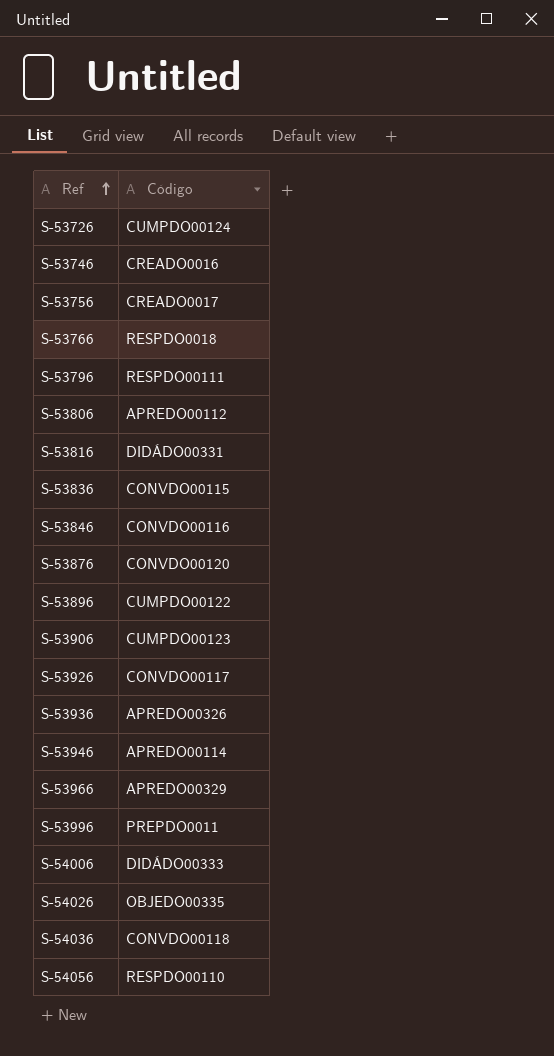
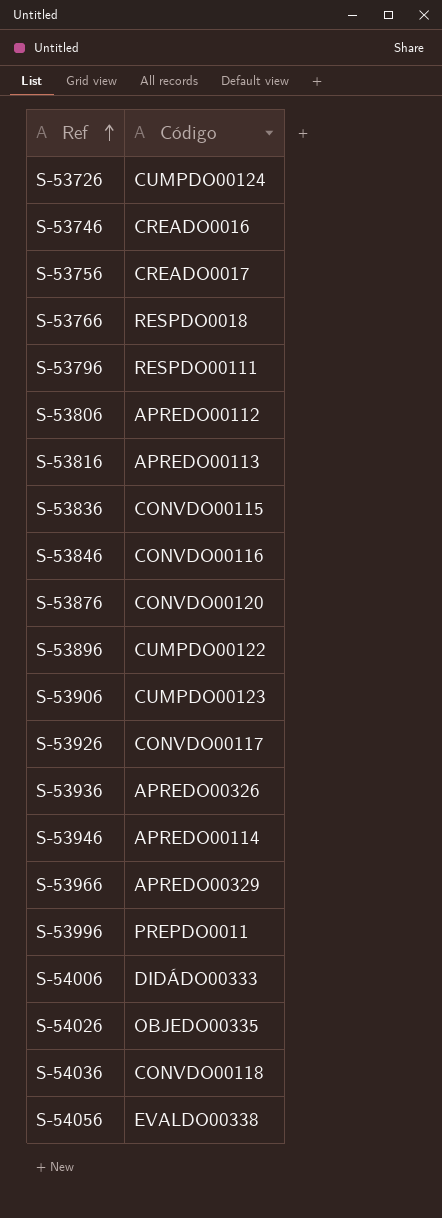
S-53816 | Código: DIDÁDO00331 -> APREDO00113
S-54056 | Código: RESPDO00110 -> EVALDO00338

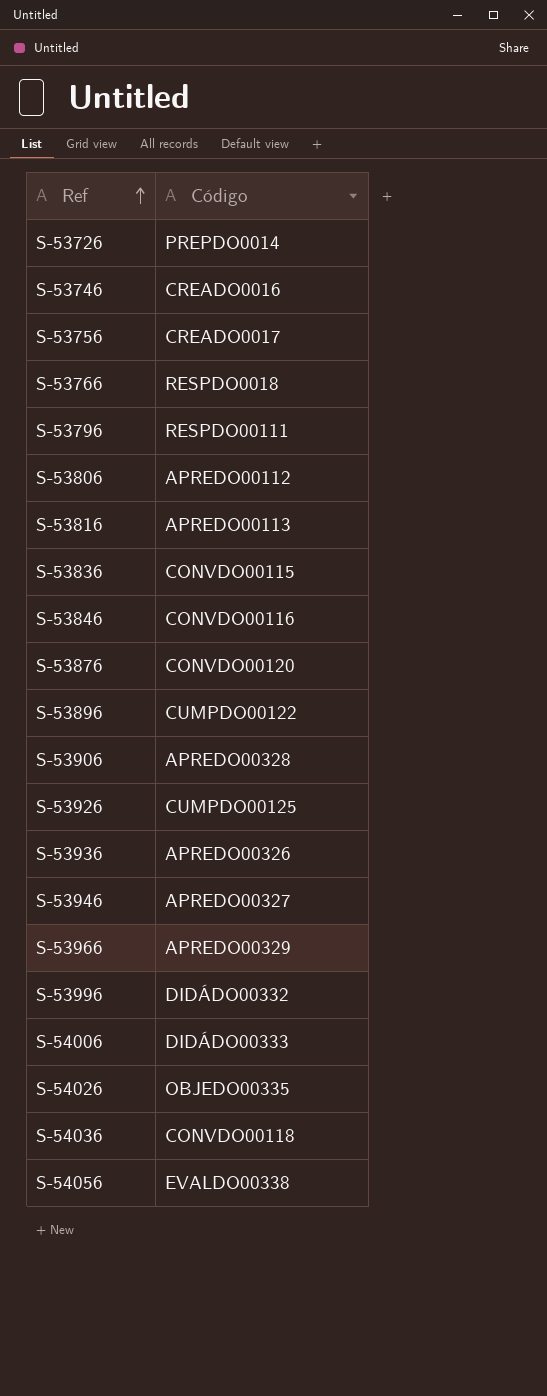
S-53726 | Código: CUMPDO00124 -> PREPDO0014
S-53906 | Código: CUMPDO00123 -> APREDO00328
S-53926 | Código: CONVDO00117 -> CUMPDO00125
S-53946 | Código: APREDO00114 -> APREDO00327
S-53996 | Código: PREPDO0011 -> DIDÁDO00332

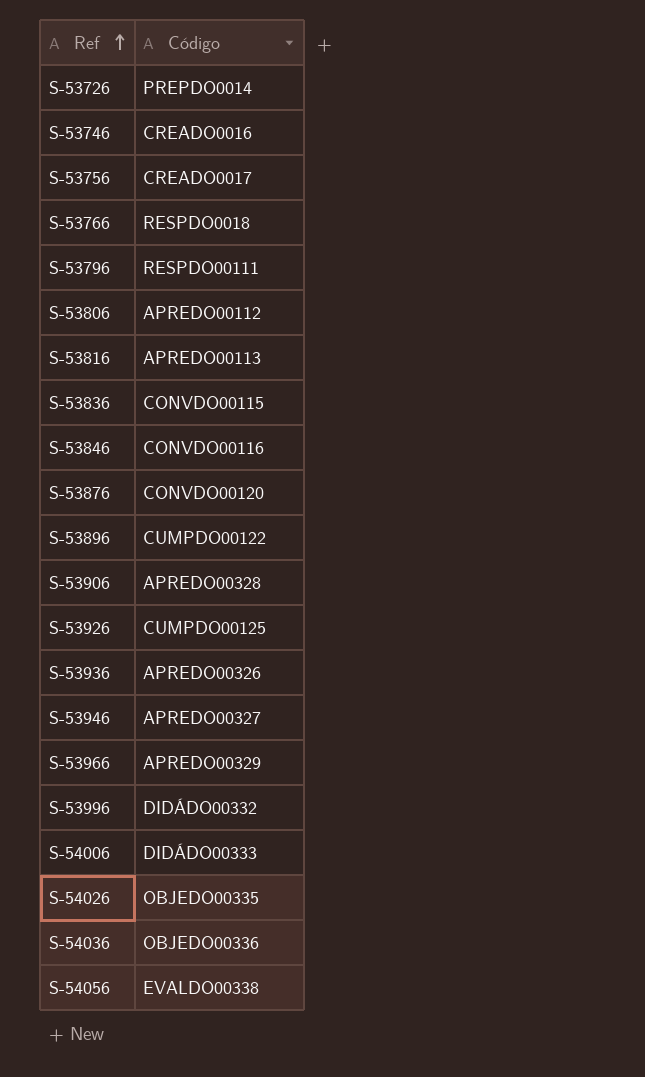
S-54036 | Código: CONVDO00118 -> OBJEDO00336

